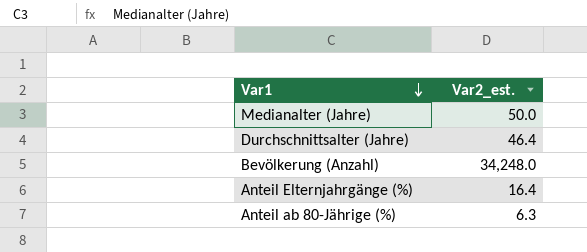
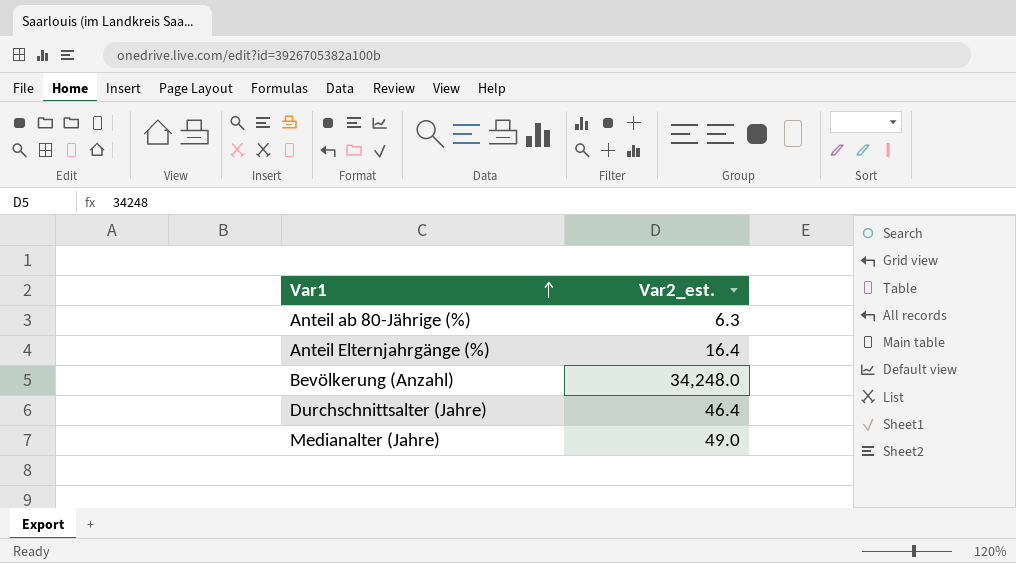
row order: Var1 descending -> Var1 ascending
Medianalter (Jahre) | Var2_est.: 50.0 -> 49.0

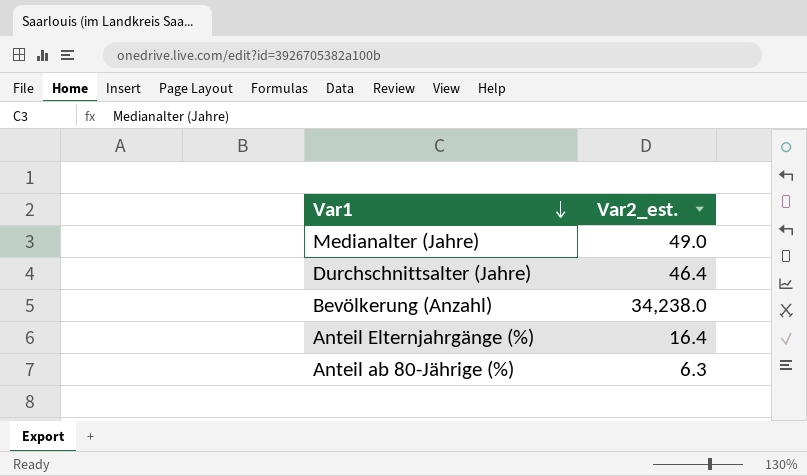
row order: Var1 ascending -> Var1 descending
Bevölkerung (Anzahl) | Var2_est.: 34,248.0 -> 34,238.0

